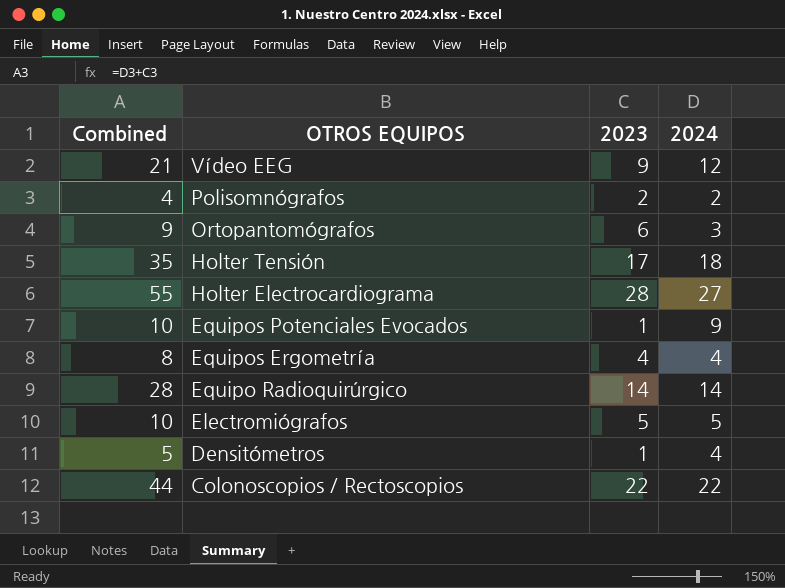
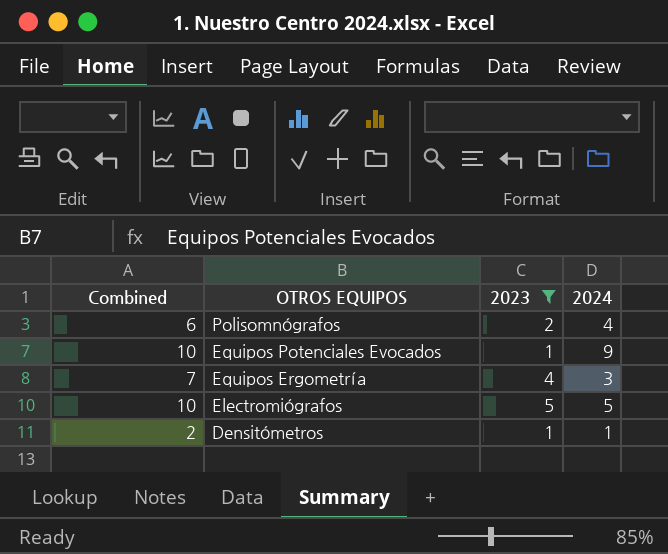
filter: none -> 2023 <= 5
Polisomnógrafos | Combined: 4 -> 6
Polisomnógrafos | 2024: 2 -> 4
Equipos Ergometría | Combined: 8 -> 7
Equipos Ergometría | 2024: 4 -> 3
Densitómetros | Combined: 5 -> 2
Densitómetros | 2024: 4 -> 1

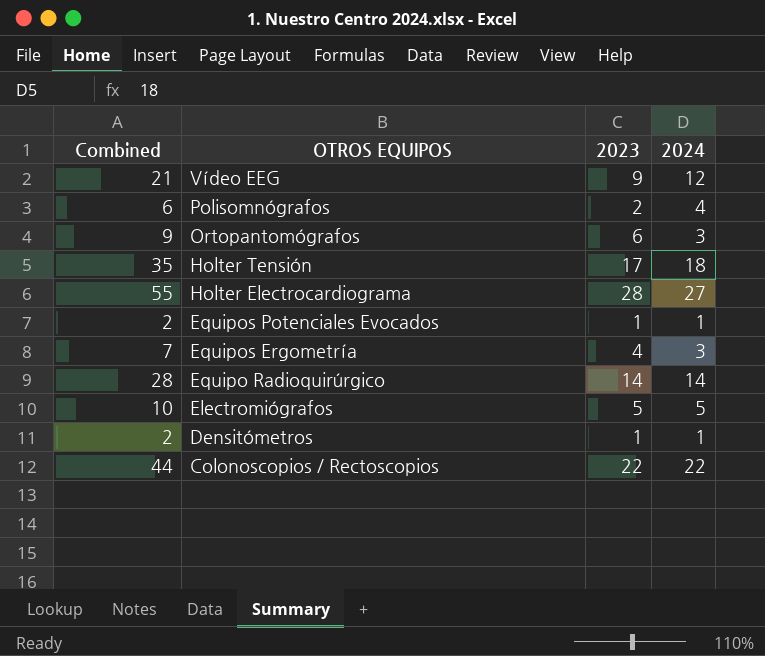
filter: 2023 <= 5 -> none
Equipos Potenciales Evocados | Combined: 10 -> 2
Equipos Potenciales Evocados | 2024: 9 -> 1

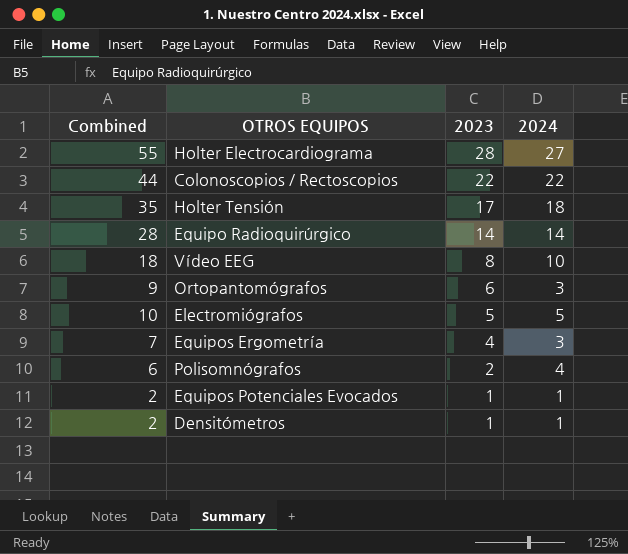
row order: OTROS EQUIPOS descending -> 2023 descending
Vídeo EEG | Combined: 21 -> 18
Vídeo EEG | 2023: 9 -> 8
Vídeo EEG | 2024: 12 -> 10

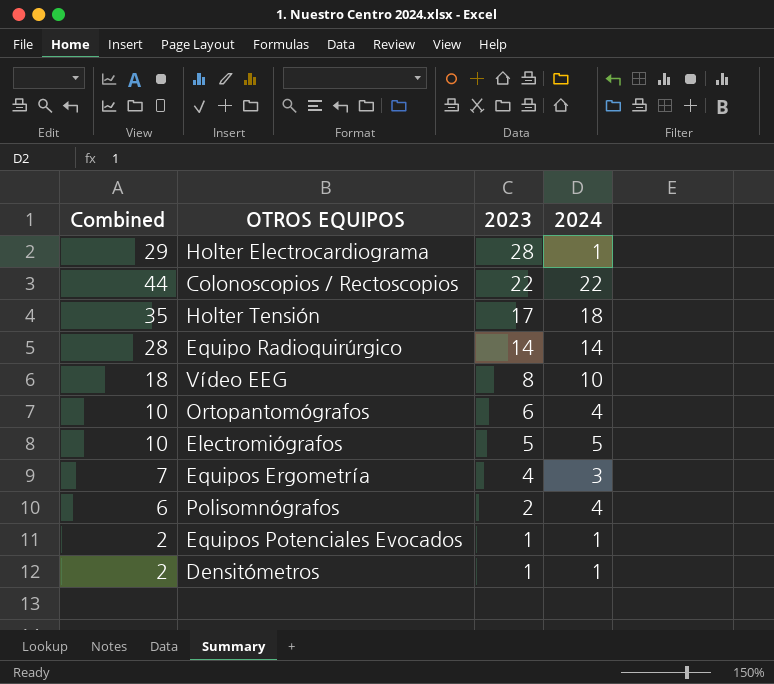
Holter Electrocardiograma | Combined: 55 -> 29
Holter Electrocardiograma | 2024: 27 -> 1
Ortopantomógrafos | Combined: 9 -> 10
Ortopantomógrafos | 2024: 3 -> 4

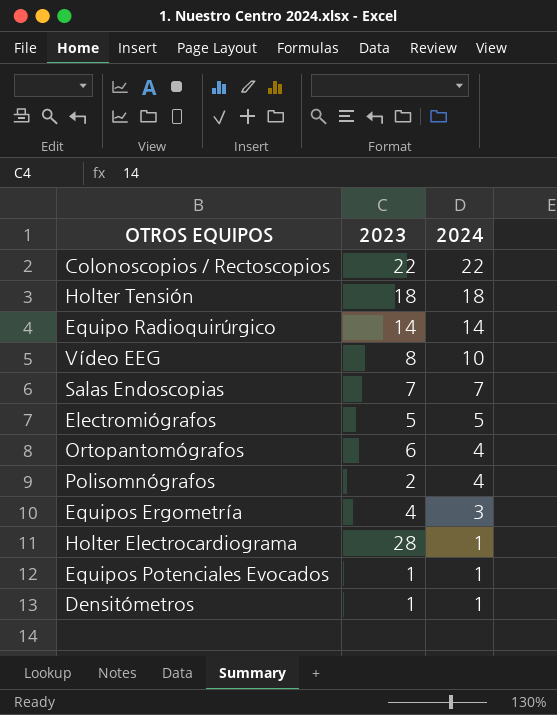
row order: 2023 descending -> 2024 descending
column Combined | formula: [2023] + [2024] -> none
Holter Tensión | 2023: 17 -> 18
row Salas Endoscopias: none -> 7 | 7

